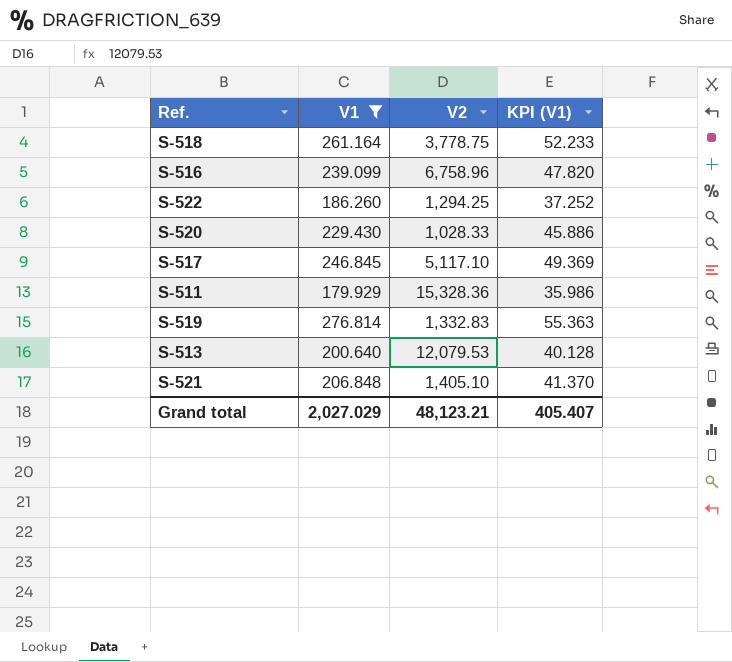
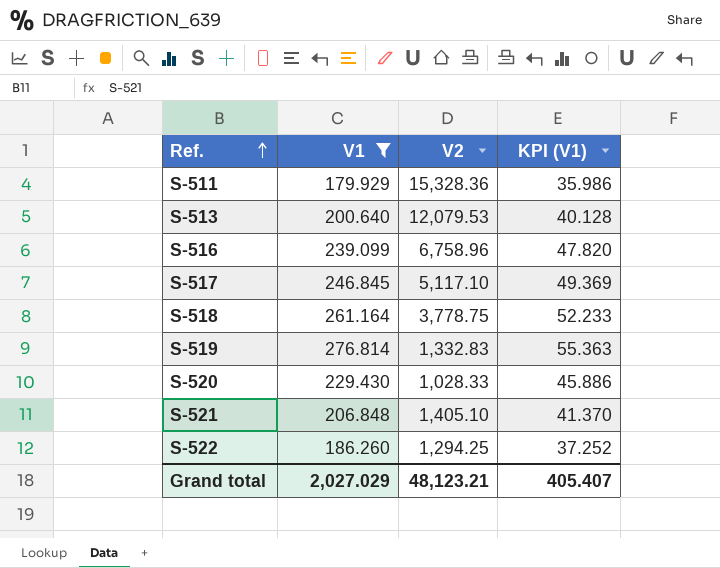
row order: none -> Ref. ascending

